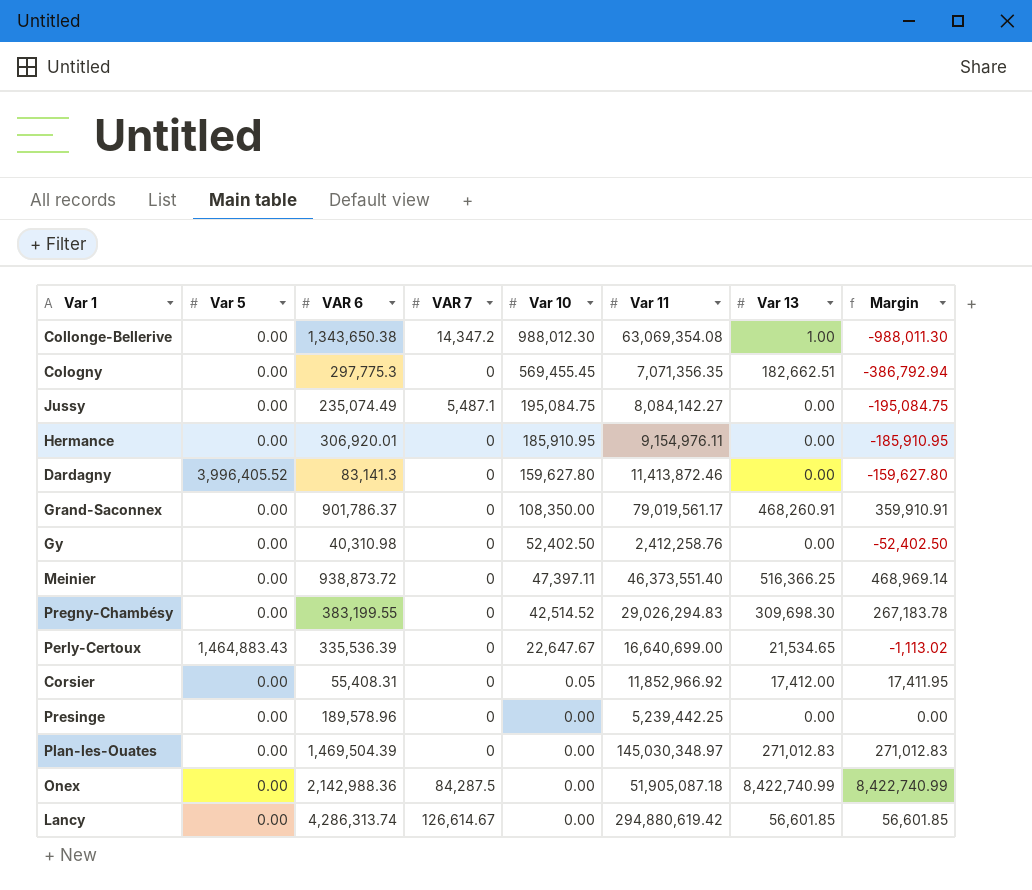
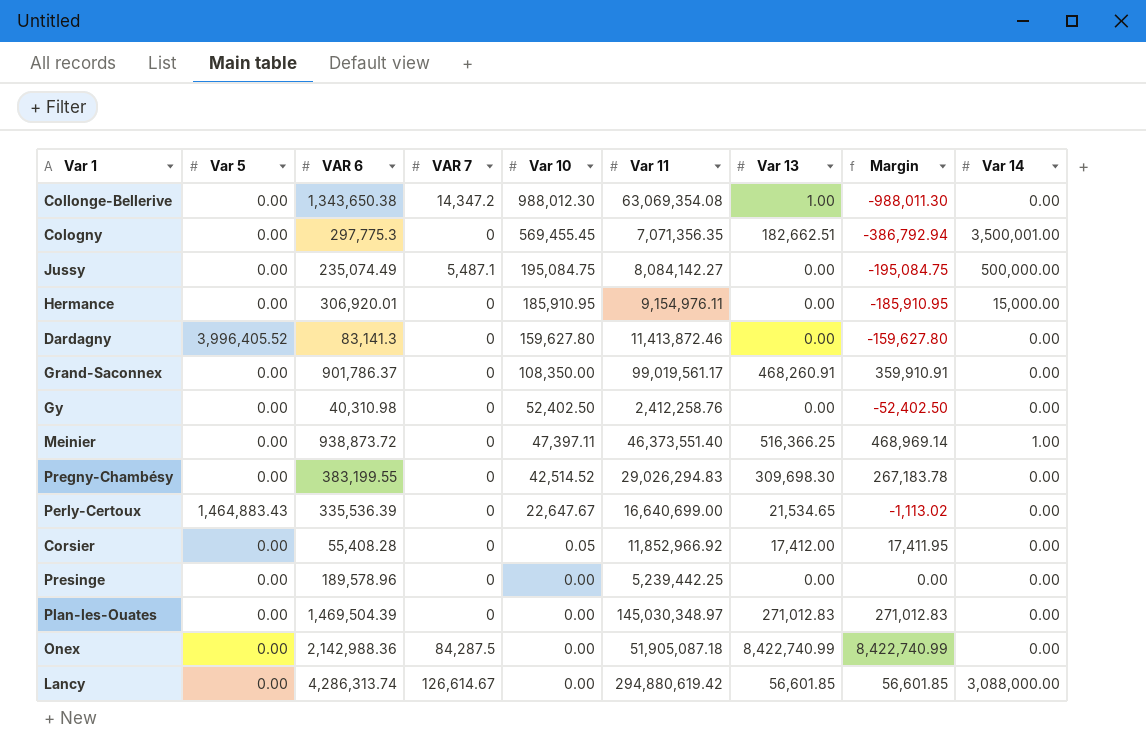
column Var 14 | position: none -> 9
Grand-Saconnex | Var 11: 79,019,561.17 -> 99,019,561.17
Corsier | VAR 6: 55,408.31 -> 55,408.28

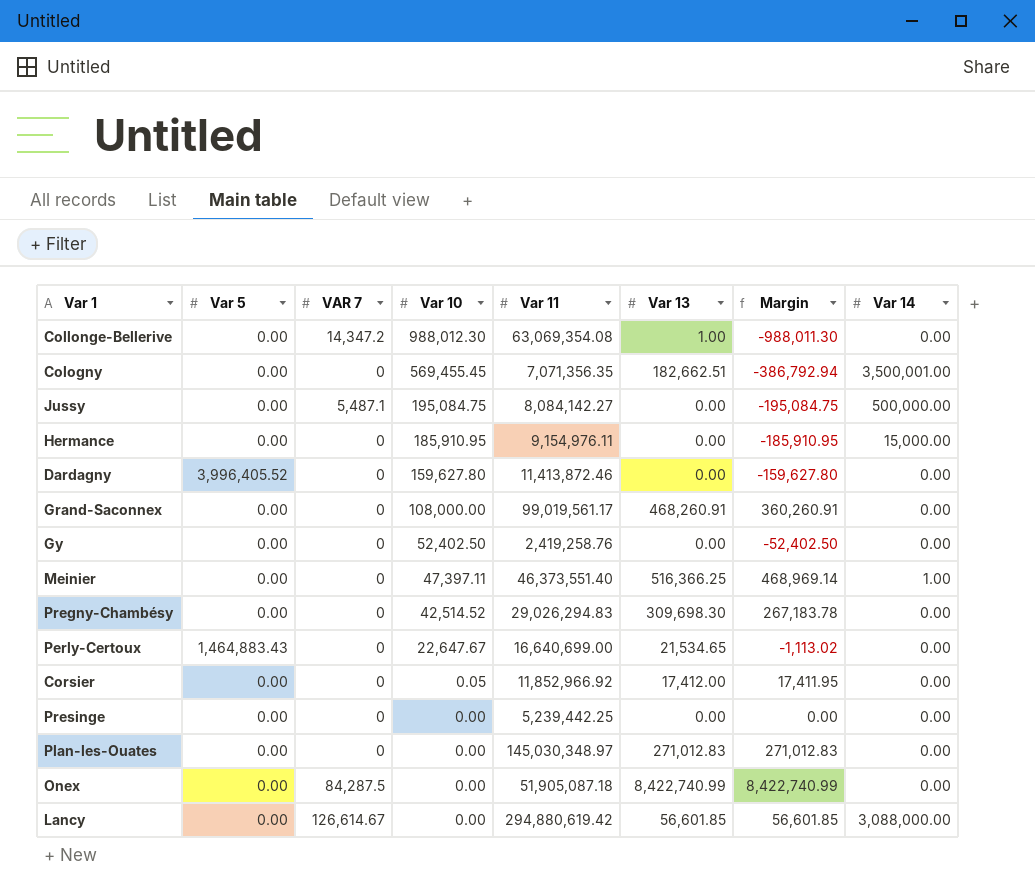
column VAR 6 | position: 3 -> none
Grand-Saconnex | Var 10: 108,350.00 -> 108,000.00
Grand-Saconnex | Margin: 359,910.91 -> 360,260.91
Gy | Var 11: 2,412,258.76 -> 2,419,258.76

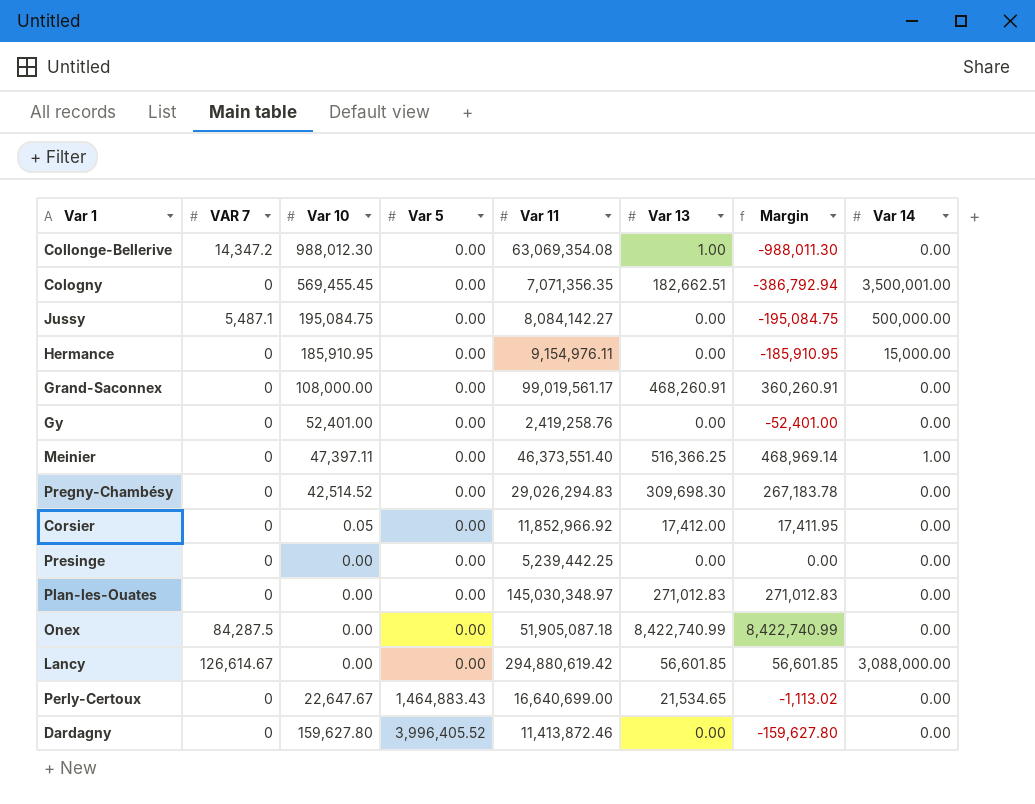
row order: Var 10 descending -> Var 5 ascending
column Var 5 | position: 2 -> 4
Gy | Var 10: 52,402.50 -> 52,401.00
Gy | Margin: -52,402.50 -> -52,401.00

